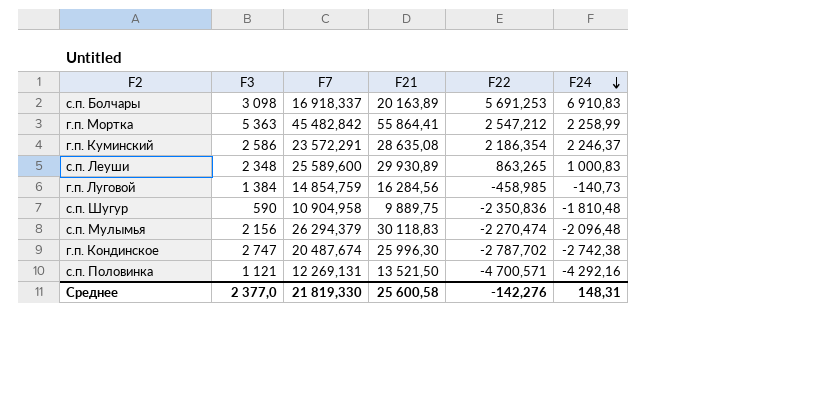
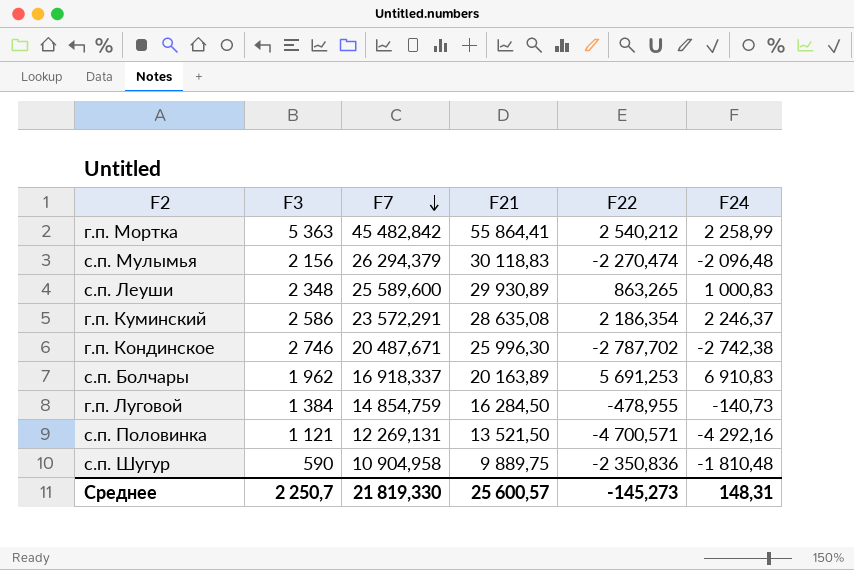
row order: F24 descending -> F7 descending
г.п. Мортка | F22: 2 547,212 -> 2 540,212
г.п. Кондинское | F3: 2 747 -> 2 746
г.п. Кондинское | F7: 20 487,674 -> 20 487,671
с.п. Болчары | F3: 3 098 -> 1 962
г.п. Луговой | F21: 16 284,56 -> 16 284,50
г.п. Луговой | F22: -458,985 -> -478,955
Среднее | F3: 2 377,0 -> 2 250,7
Среднее | F21: 25 600,58 -> 25 600,57
Среднее | F22: -142,276 -> -145,273

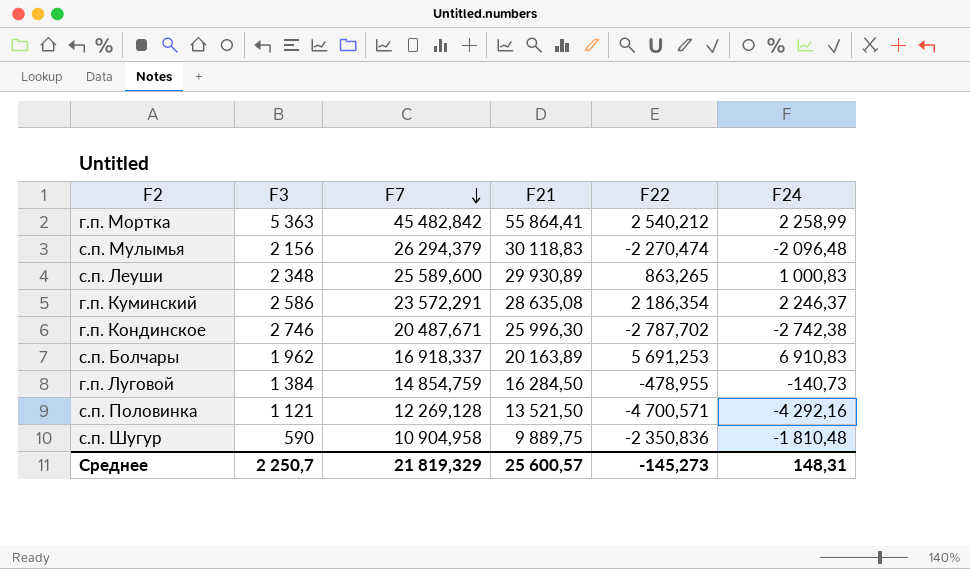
с.п. Половинка | F7: 12 269,131 -> 12 269,128
Среднее | F7: 21 819,330 -> 21 819,329

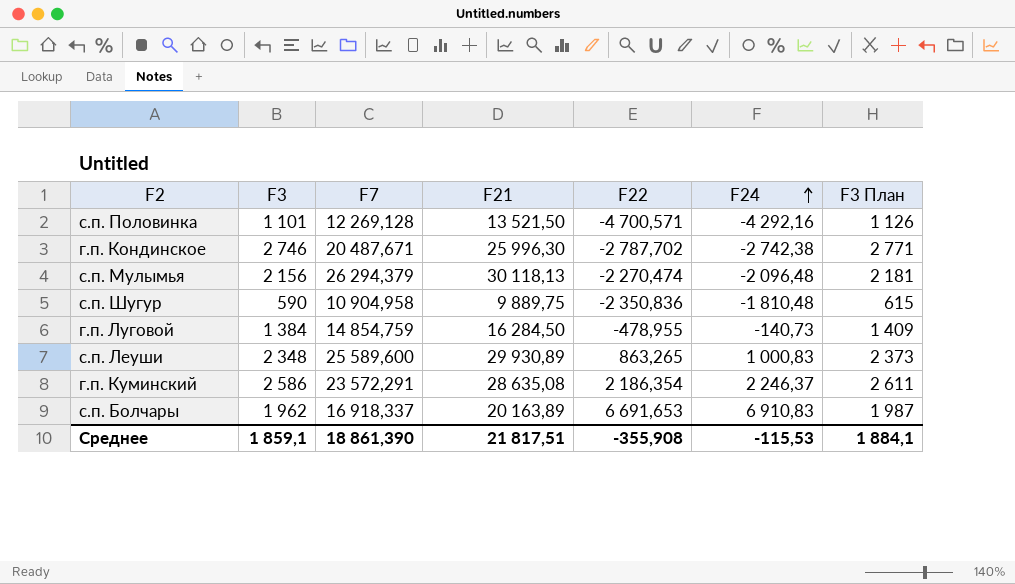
row order: F7 descending -> F24 ascending
column F3 План | formula: none -> [F3] + 25
row г.п. Мортка: 5 363 | 45 482,842 | 55 864,41 | 2 540,212 | 2 258,99 -> none
с.п. Половинка | F3: 1 121 -> 1 101
с.п. Мулымья | F21: 30 118,83 -> 30 118,13
с.п. Болчары | F22: 5 691,253 -> 6 691,653
Среднее | F3: 2 250,7 -> 1 859,1
Среднее | F7: 21 819,329 -> 18 861,390
Среднее | F21: 25 600,57 -> 21 817,51
Среднее | F22: -145,273 -> -355,908
Среднее | F24: 148,31 -> -115,53

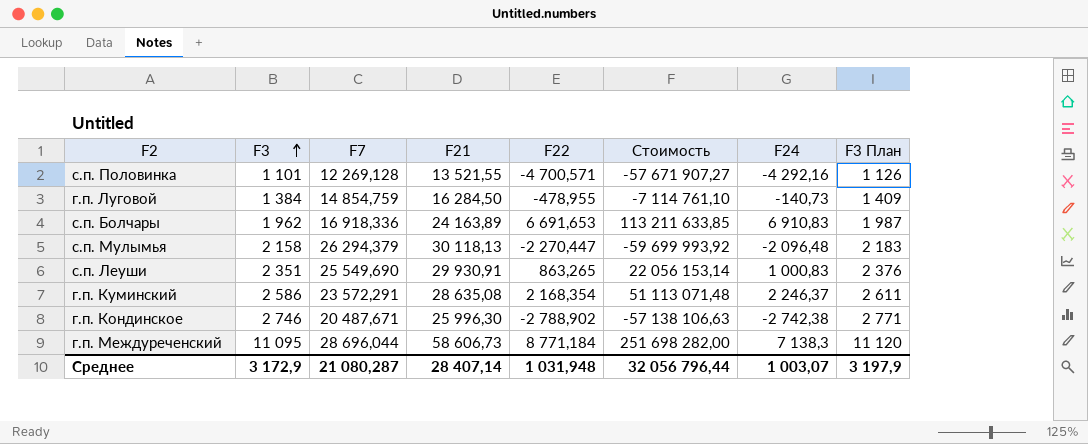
row order: F24 ascending -> F3 ascending
column Стоимость | formula: none -> [F7] * [F22]
row с.п. Шугур: 590 | 10 904,958 | 9 889,75 | -2 350,836 | -1 810,48 | 615 -> none
с.п. Половинка | F21: 13 521,50 -> 13 521,55
с.п. Болчары | F7: 16 918,337 -> 16 918,336
с.п. Болчары | F21: 20 163,89 -> 24 163,89
с.п. Мулымья | F3: 2 156 -> 2 158
с.п. Мулымья | F22: -2 270,474 -> -2 270,447
с.п. Мулымья | F3 План: 2 181 -> 2 183
с.п. Леуши | F3: 2 348 -> 2 351
с.п. Леуши | F7: 25 589,600 -> 25 549,690
с.п. Леуши | F21: 29 930,89 -> 29 930,91
с.п. Леуши | F3 План: 2 373 -> 2 376
г.п. Куминский | F22: 2 186,354 -> 2 168,354
г.п. Кондинское | F22: -2 787,702 -> -2 788,902
row г.п. Междуреченский: none -> 11 095 | 28 696,044 | 58 606,73 | 8 771,184 | 251 698 282,00 | 7 138,3 | 11 120
Среднее | F3: 1 859,1 -> 3 172,9
Среднее | F7: 18 861,390 -> 21 080,287
Среднее | F21: 21 817,51 -> 28 407,14
Среднее | F22: -355,908 -> 1 031,948
Среднее | F24: -115,53 -> 1 003,07
Среднее | F3 План: 1 884,1 -> 3 197,9

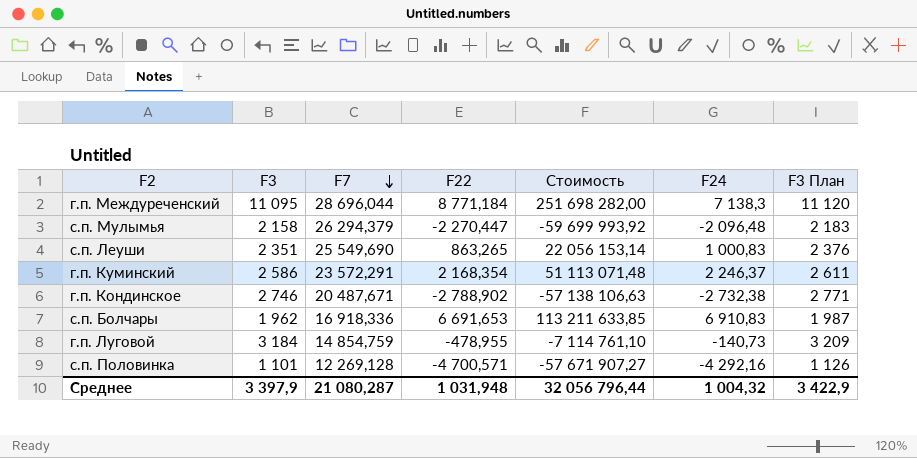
row order: F3 ascending -> F7 descending
column F21 | position: 4 -> none
г.п. Кондинское | F24: -2 742,38 -> -2 732,38
г.п. Луговой | F3: 1 384 -> 3 184
г.п. Луговой | F3 План: 1 409 -> 3 209
Среднее | F3: 3 172,9 -> 3 397,9
Среднее | F24: 1 003,07 -> 1 004,32
Среднее | F3 План: 3 197,9 -> 3 422,9

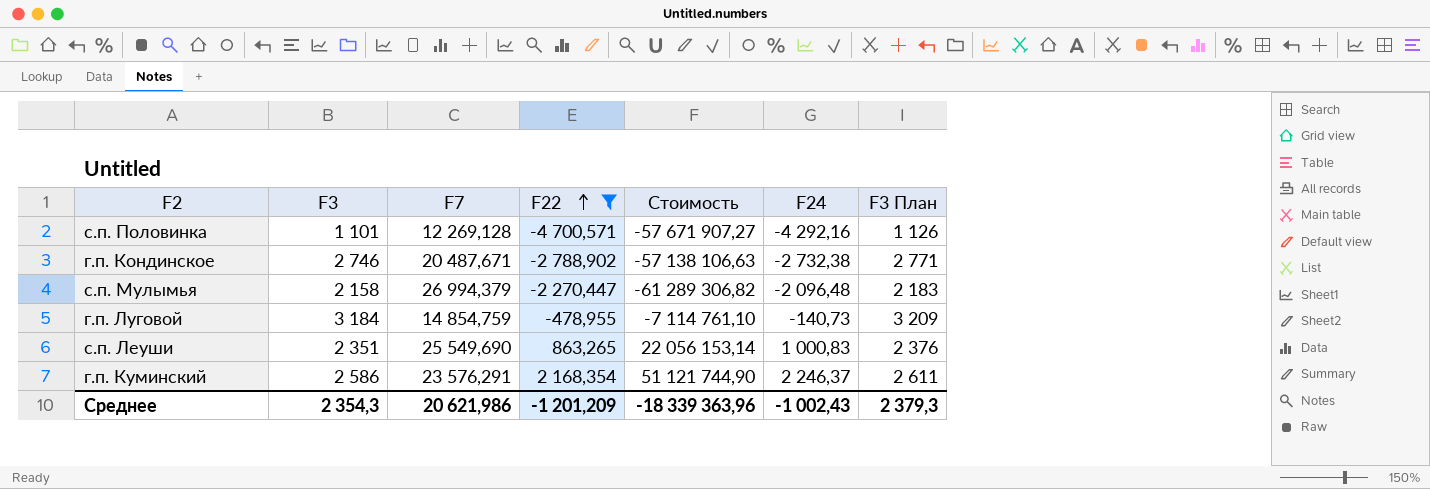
filter: none -> F22 <= 2 168,354
row order: F7 descending -> F22 ascending
с.п. Мулымья | F7: 26 294,379 -> 26 994,379
с.п. Мулымья | Стоимость: -59 699 993,92 -> -61 289 306,82
г.п. Куминский | F7: 23 572,291 -> 23 576,291
г.п. Куминский | Стоимость: 51 113 071,48 -> 51 121 744,90
Среднее | F3: 3 397,9 -> 2 354,3
Среднее | F7: 21 080,287 -> 20 621,986
Среднее | F22: 1 031,948 -> -1 201,209
Среднее | Стоимость: 32 056 796,44 -> -18 339 363,96
Среднее | F24: 1 004,32 -> -1 002,43
Среднее | F3 План: 3 422,9 -> 2 379,3

